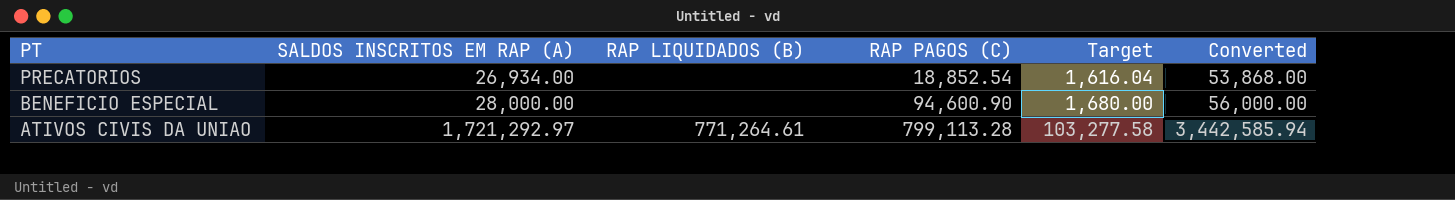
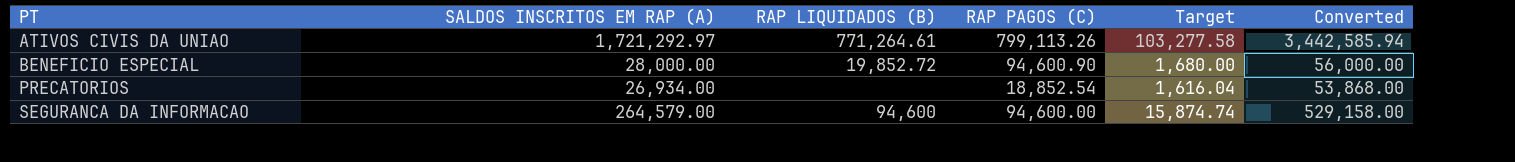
row order: PT descending -> PT ascending
ATIVOS CIVIS DA UNIAO | RAP PAGOS (C): 799,113.28 -> 799,113.26
BENEFICIO ESPECIAL | RAP LIQUIDADOS (B): none -> 19,852.72
row SEGURANCA DA INFORMACAO: none -> 264,579.00 | 94,600 | 94,600.00 | 15,874.74 | 529,158.00

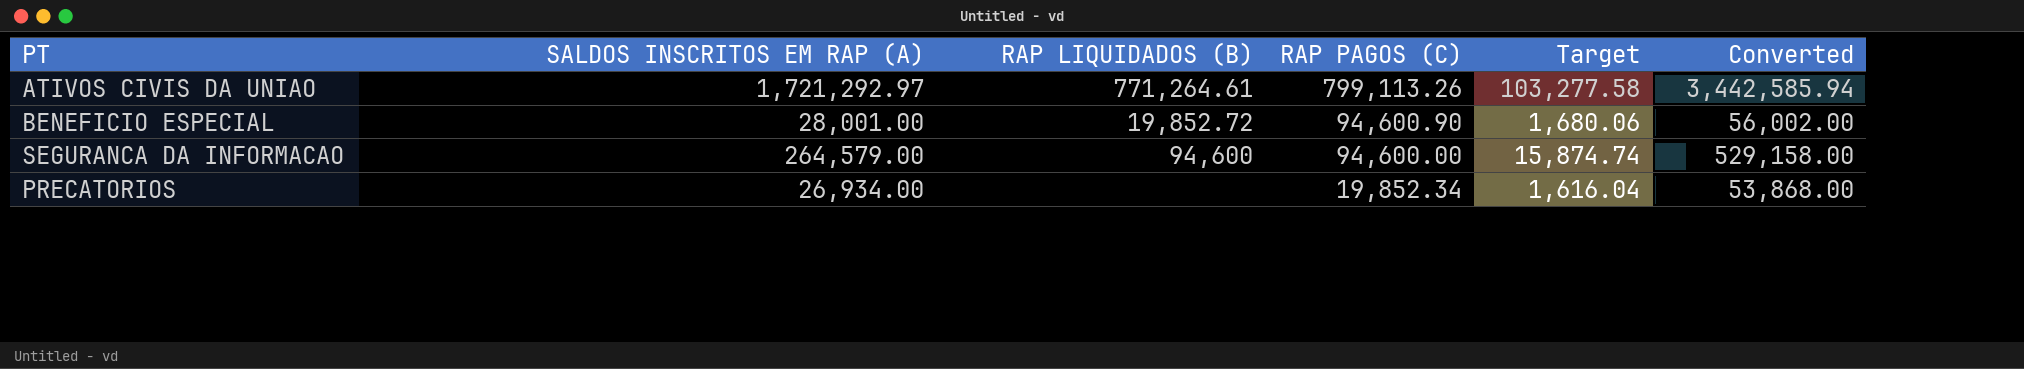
row order: PT ascending -> RAP PAGOS (C) descending
BENEFICIO ESPECIAL | SALDOS INSCRITOS EM RAP (A): 28,000.00 -> 28,001.00
BENEFICIO ESPECIAL | Target: 1,680.00 -> 1,680.06
BENEFICIO ESPECIAL | Converted: 56,000.00 -> 56,002.00
PRECATORIOS | RAP PAGOS (C): 18,852.54 -> 19,852.34

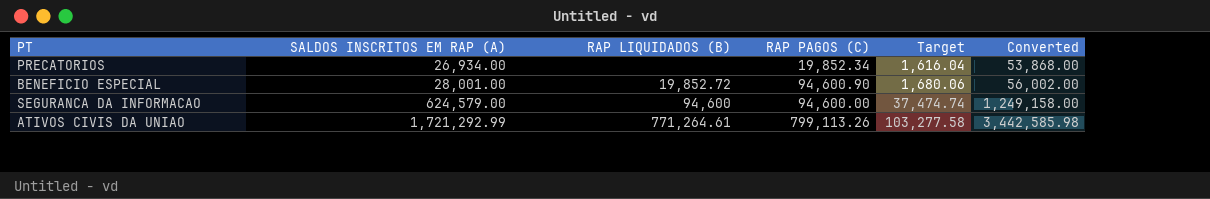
row order: RAP PAGOS (C) descending -> SALDOS INSCRITOS EM RAP (A) ascending
SEGURANCA DA INFORMACAO | SALDOS INSCRITOS EM RAP (A): 264,579.00 -> 624,579.00
SEGURANCA DA INFORMACAO | Target: 15,874.74 -> 37,474.74
SEGURANCA DA INFORMACAO | Converted: 529,158.00 -> 1,249,158.00
ATIVOS CIVIS DA UNIAO | SALDOS INSCRITOS EM RAP (A): 1,721,292.97 -> 1,721,292.99
ATIVOS CIVIS DA UNIAO | Converted: 3,442,585.94 -> 3,442,585.98

